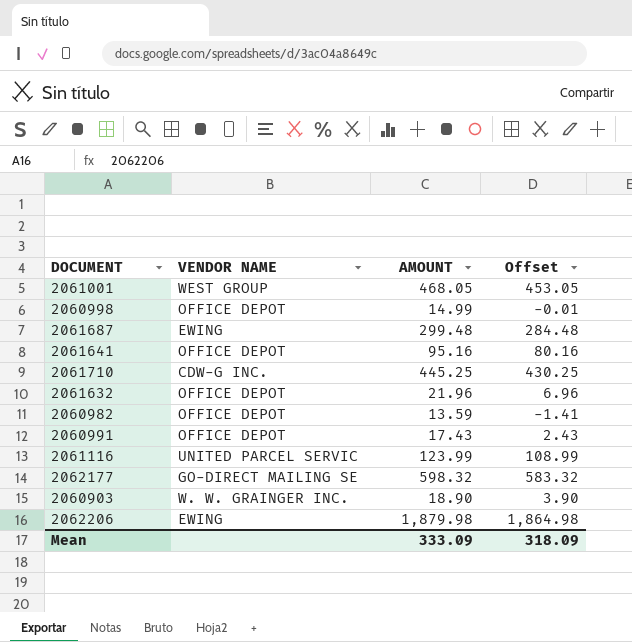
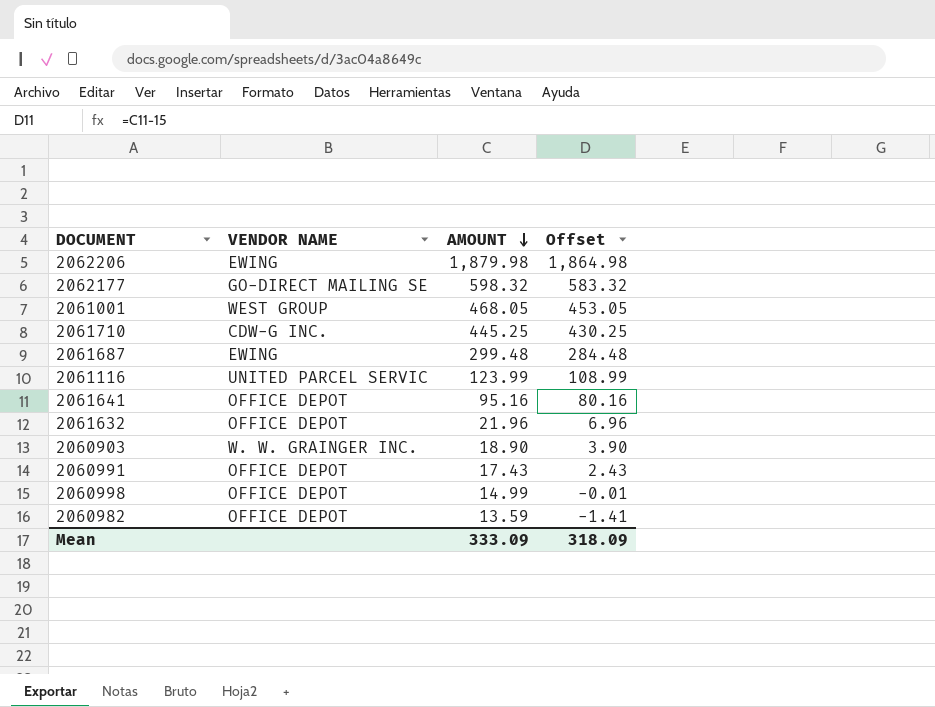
row order: none -> AMOUNT descending

